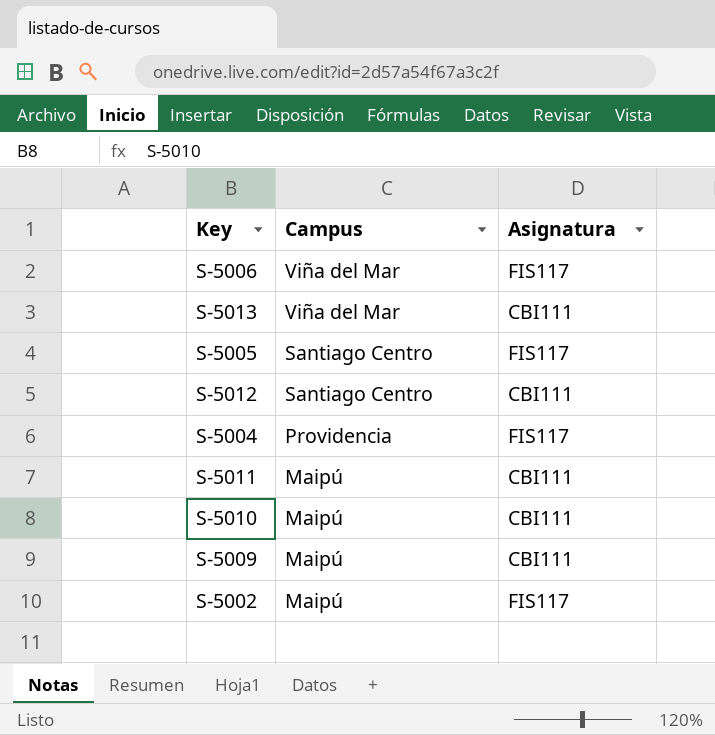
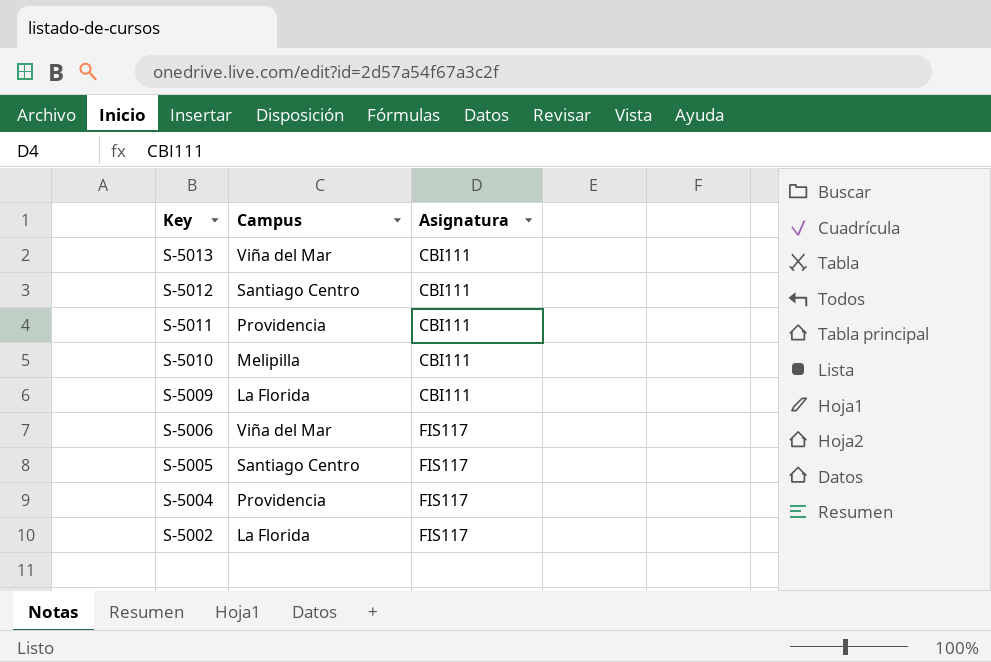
row order: Campus descending -> Key descending
S-5011 | Campus: Maipú -> Providencia
S-5010 | Campus: Maipú -> Melipilla
S-5009 | Campus: Maipú -> La Florida
S-5002 | Campus: Maipú -> La Florida

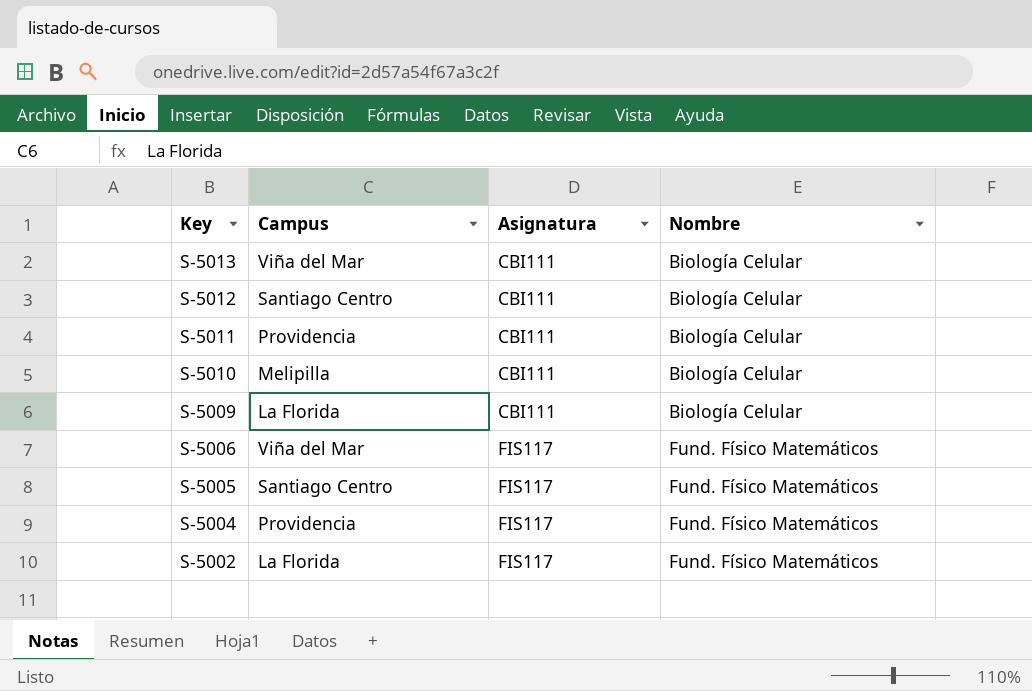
column Nombre | position: none -> 4

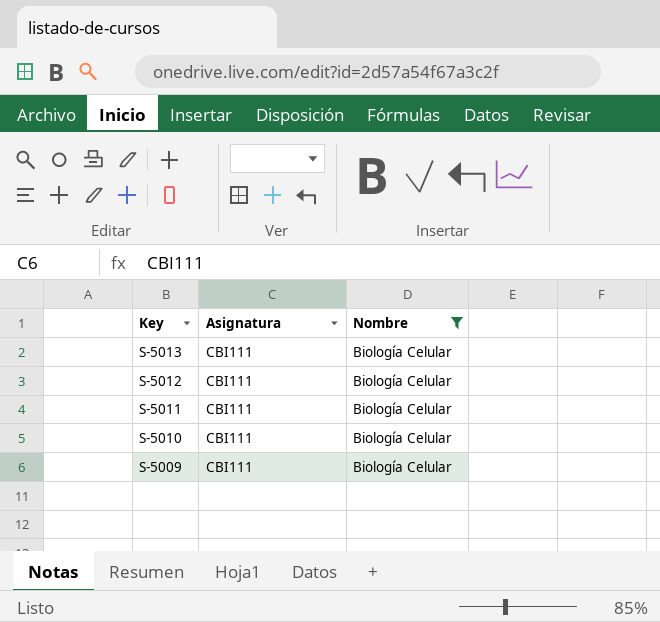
filter: none -> Nombre = Biología Celular
column Campus | position: 2 -> none

